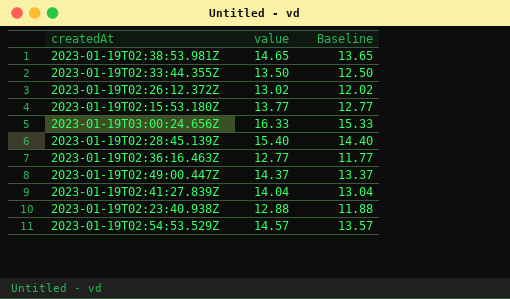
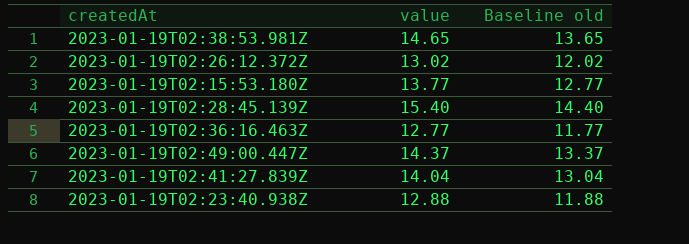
column name: Baseline -> Baseline old
row 2023-01-19T02:33:44.355Z: 13.50 | 12.50 -> none
row 2023-01-19T03:00:24.656Z: 16.33 | 15.33 -> none
row 2023-01-19T02:54:53.529Z: 14.57 | 13.57 -> none

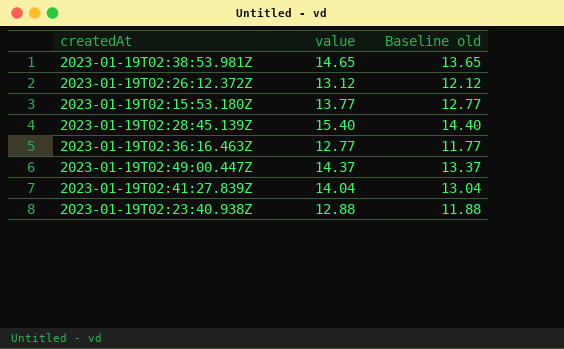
2023-01-19T02:26:12.372Z | value: 13.02 -> 13.12
2023-01-19T02:26:12.372Z | Baseline old: 12.02 -> 12.12

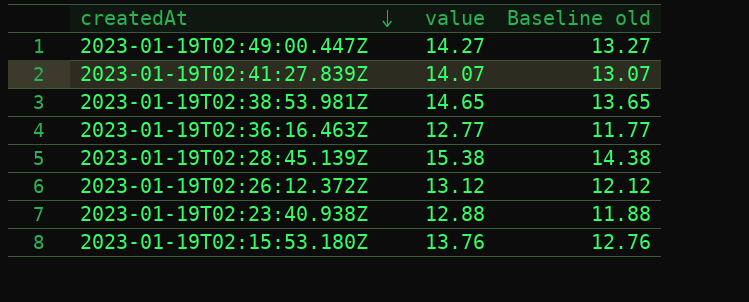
row order: none -> createdAt descending
2023-01-19T02:49:00.447Z | value: 14.37 -> 14.27
2023-01-19T02:49:00.447Z | Baseline old: 13.37 -> 13.27
2023-01-19T02:41:27.839Z | value: 14.04 -> 14.07
2023-01-19T02:41:27.839Z | Baseline old: 13.04 -> 13.07
2023-01-19T02:28:45.139Z | value: 15.40 -> 15.38
2023-01-19T02:28:45.139Z | Baseline old: 14.40 -> 14.38
2023-01-19T02:15:53.180Z | value: 13.77 -> 13.76
2023-01-19T02:15:53.180Z | Baseline old: 12.77 -> 12.76

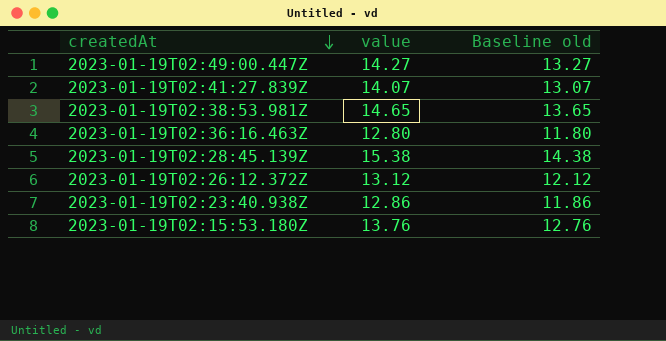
2023-01-19T02:36:16.463Z | value: 12.77 -> 12.80
2023-01-19T02:36:16.463Z | Baseline old: 11.77 -> 11.80
2023-01-19T02:23:40.938Z | value: 12.88 -> 12.86
2023-01-19T02:23:40.938Z | Baseline old: 11.88 -> 11.86

